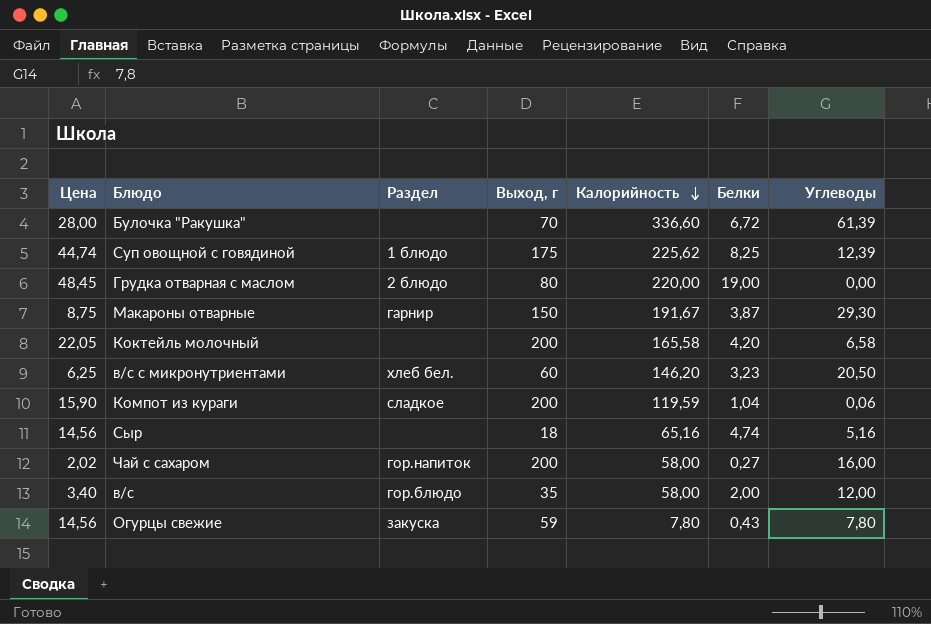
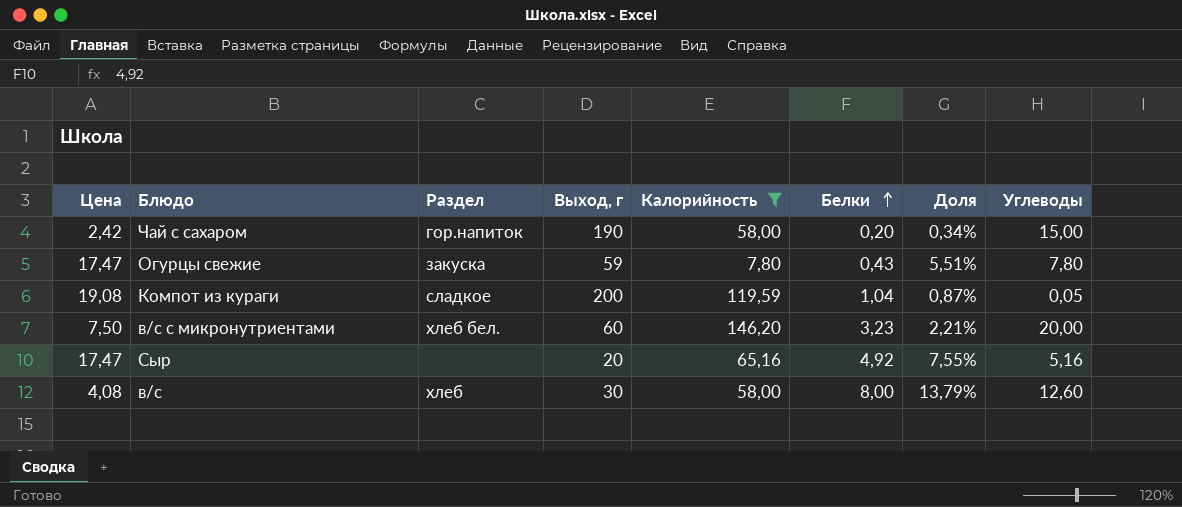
filter: none -> Калорийность <= 146,20
row order: Калорийность descending -> Белки ascending
column Доля | formula: none -> [Белки] / [Калорийность]
Чай с сахаром | Цена: 2,02 -> 2,42
Чай с сахаром | Выход, г: 200 -> 190
Чай с сахаром | Белки: 0,27 -> 0,20
Чай с сахаром | Углеводы: 16,00 -> 15,00
Огурцы свежие | Цена: 14,56 -> 17,47
Компот из кураги | Цена: 15,90 -> 19,08
Компот из кураги | Углеводы: 0,06 -> 0,05
в/с с микронутриентами | Цена: 6,25 -> 7,50
в/с с микронутриентами | Углеводы: 20,50 -> 20,00
Сыр | Цена: 14,56 -> 17,47
Сыр | Выход, г: 18 -> 20
Сыр | Белки: 4,74 -> 4,92
в/с | Цена: 3,40 -> 4,08
в/с | Раздел: гор.блюдо -> хлеб
в/с | Выход, г: 35 -> 30
в/с | Белки: 2,00 -> 8,00
в/с | Углеводы: 12,00 -> 12,60

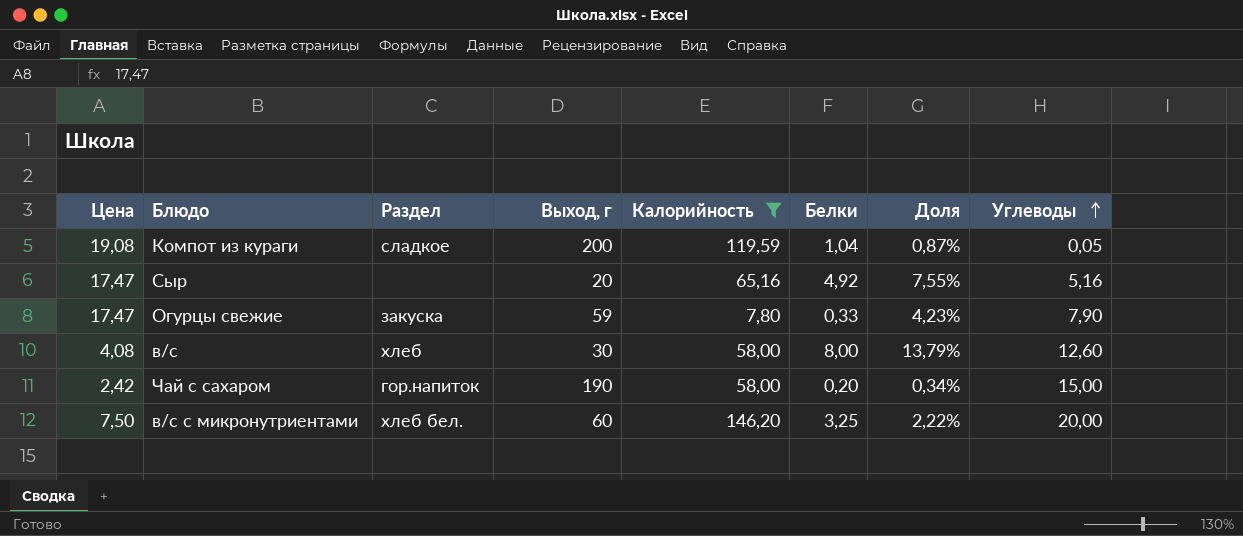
row order: Белки ascending -> Углеводы ascending
Огурцы свежие | Белки: 0,43 -> 0,33
Огурцы свежие | Доля: 5,51% -> 4,23%
Огурцы свежие | Углеводы: 7,80 -> 7,90
в/с с микронутриентами | Белки: 3,23 -> 3,25
в/с с микронутриентами | Доля: 2,21% -> 2,22%

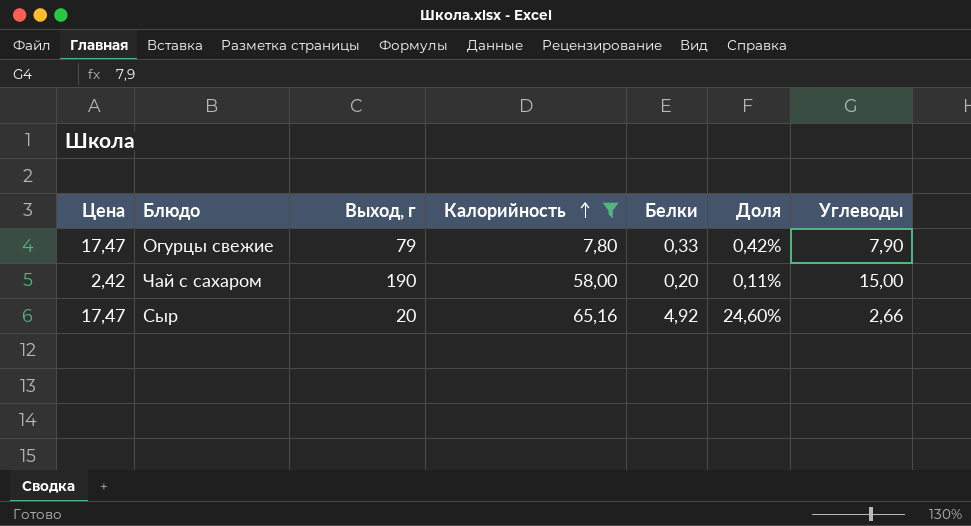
row order: Углеводы ascending -> Калорийность ascending
column Раздел | position: 3 -> none
column Доля | formula: [Белки] / [Калорийность] -> [Белки] / [Выход, г]
row Компот из кураги: 19,08 | сладкое | 200 | 119,59 | 1,04 | 0,87% | 0,05 -> none
row в/с: 4,08 | хлеб | 30 | 58,00 | 8,00 | 13,79% | 12,60 -> none
row в/с с микронутриентами: 7,50 | хлеб бел. | 60 | 146,20 | 3,25 | 2,22% | 20,00 -> none
Огурцы свежие | Выход, г: 59 -> 79
Сыр | Углеводы: 5,16 -> 2,66

